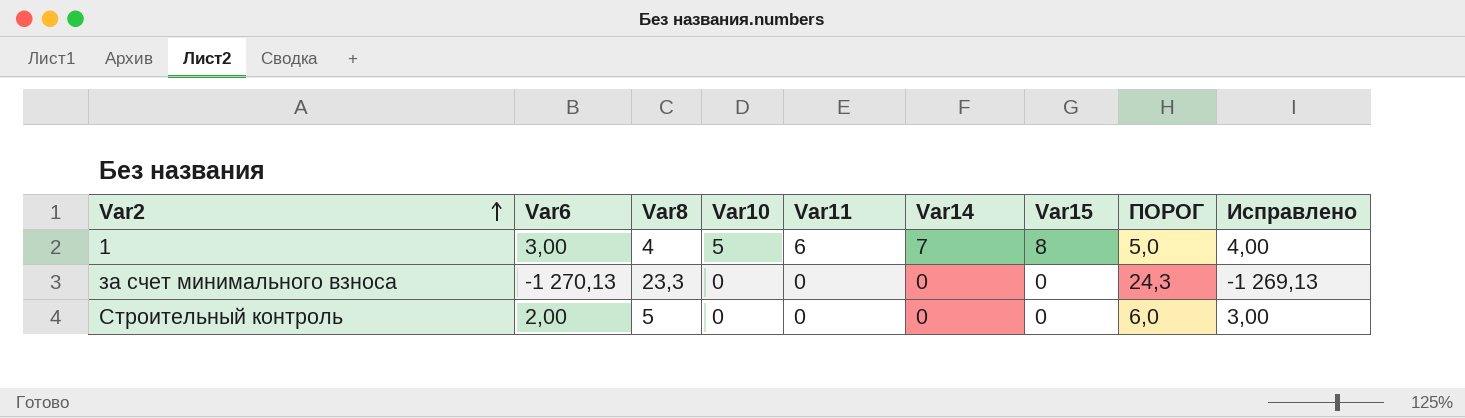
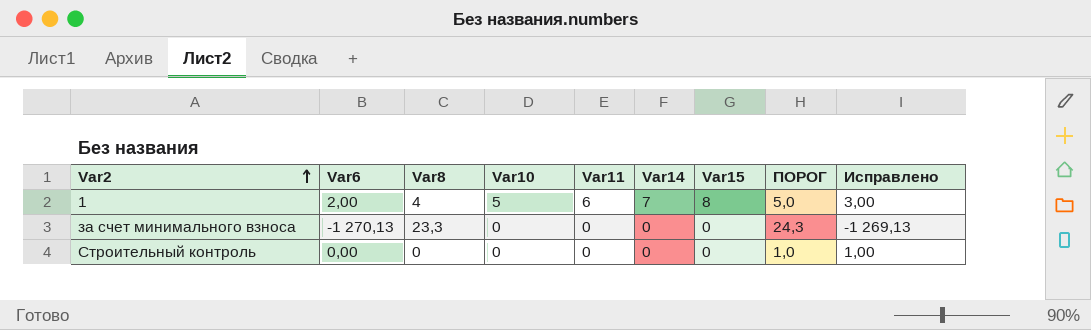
1 | Var6: 3,00 -> 2,00
1 | Исправлено: 4,00 -> 3,00
Строительный контроль | Var6: 2,00 -> 0,00
Строительный контроль | Var8: 5 -> 0
Строительный контроль | ПОРОГ: 6,0 -> 1,0
Строительный контроль | Исправлено: 3,00 -> 1,00

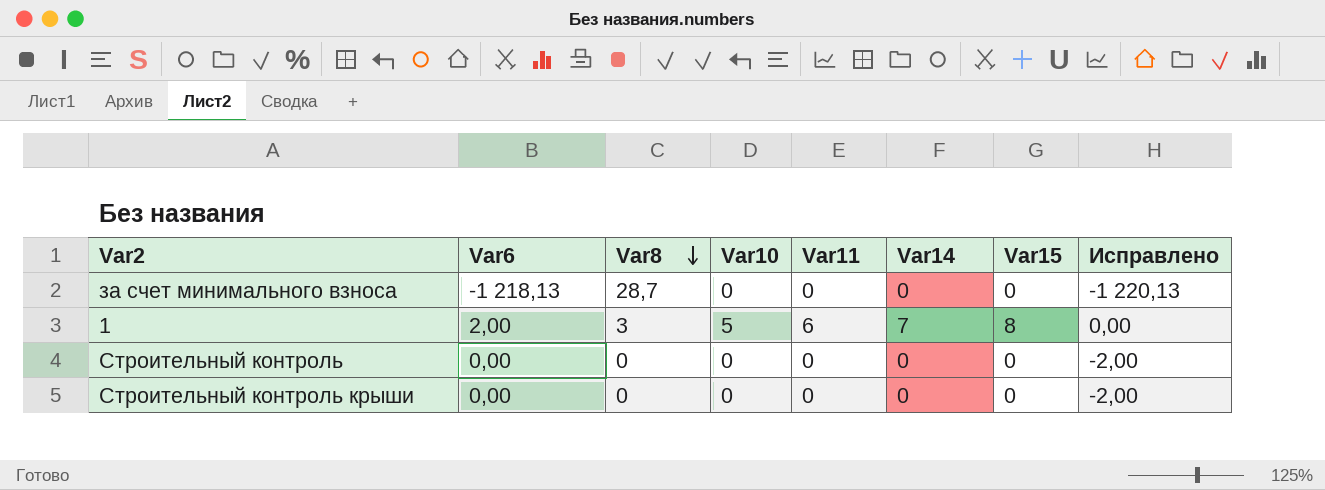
row order: Var2 ascending -> Var8 descending
column ПОРОГ | formula: [Var8] + 1 -> none
column Исправлено | formula: [Var6] + 1 -> [Var6] - 2
за счет минимального взноса | Var6: -1 270,13 -> -1 218,13
за счет минимального взноса | Var8: 23,3 -> 28,7
1 | Var8: 4 -> 3
row Строительный контроль крыши: none -> 0,00 | 0 | 0 | 0 | 0 | 0 | -2,00

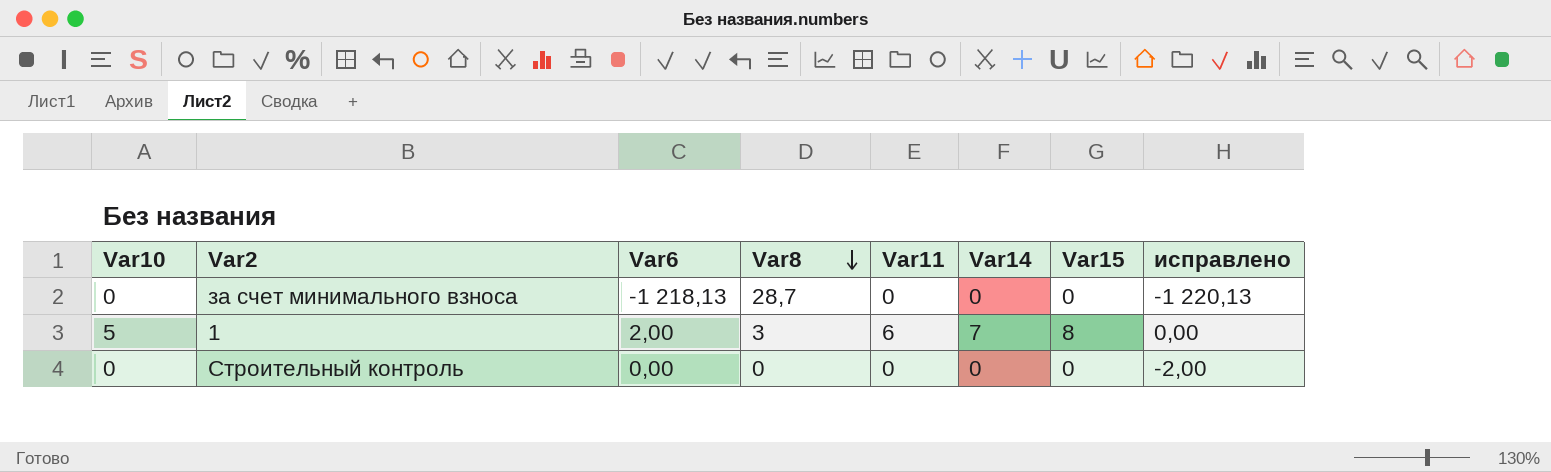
column Var10 | position: 4 -> 1
column name: Исправлено -> исправлено
row Строительный контроль крыши: 0,00 | 0 | 0 | 0 | 0 | 0 | -2,00 -> none

